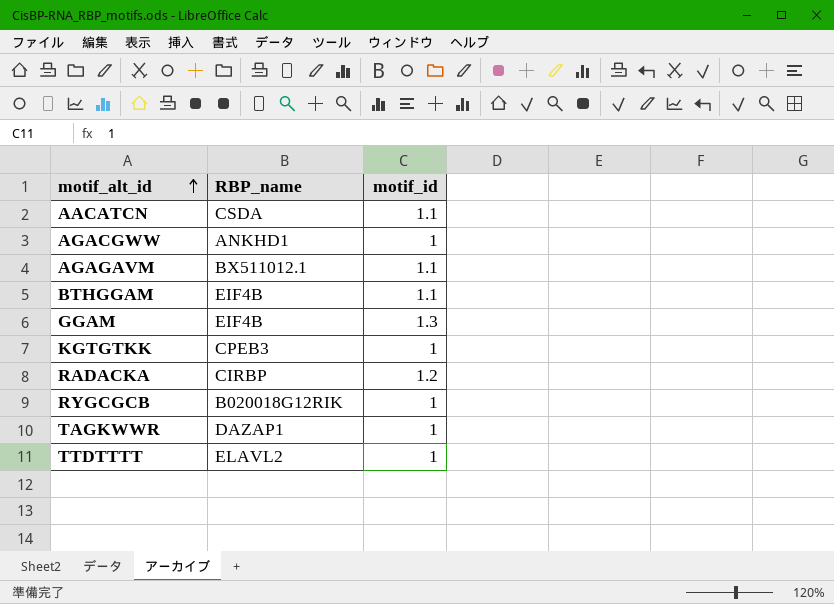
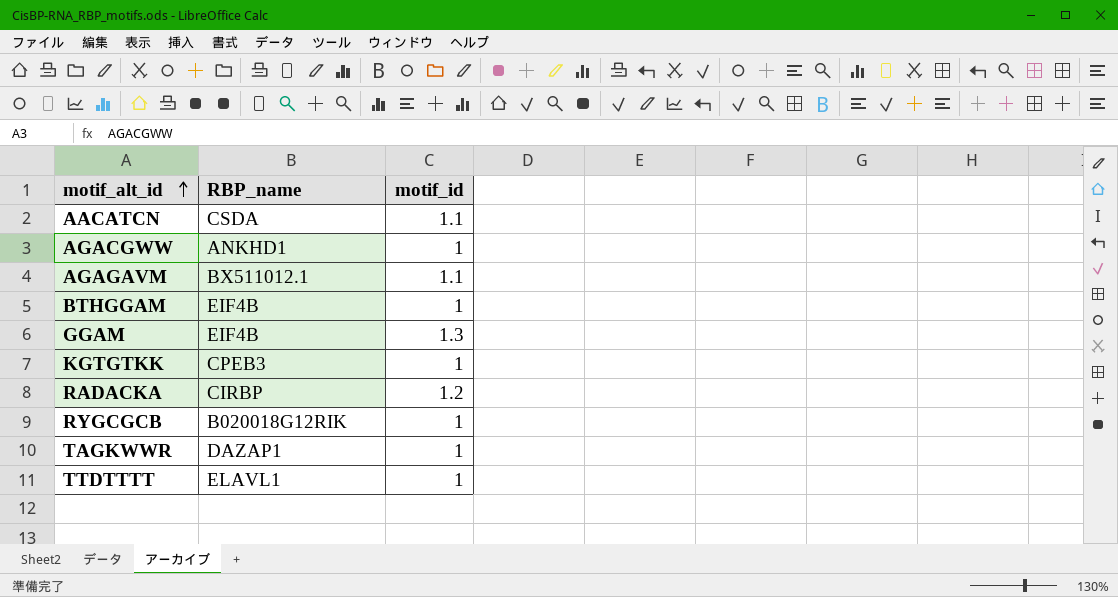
BTHGGAM | motif_id: 1.1 -> 1
TTDTTTT | RBP_name: ELAVL2 -> ELAVL1

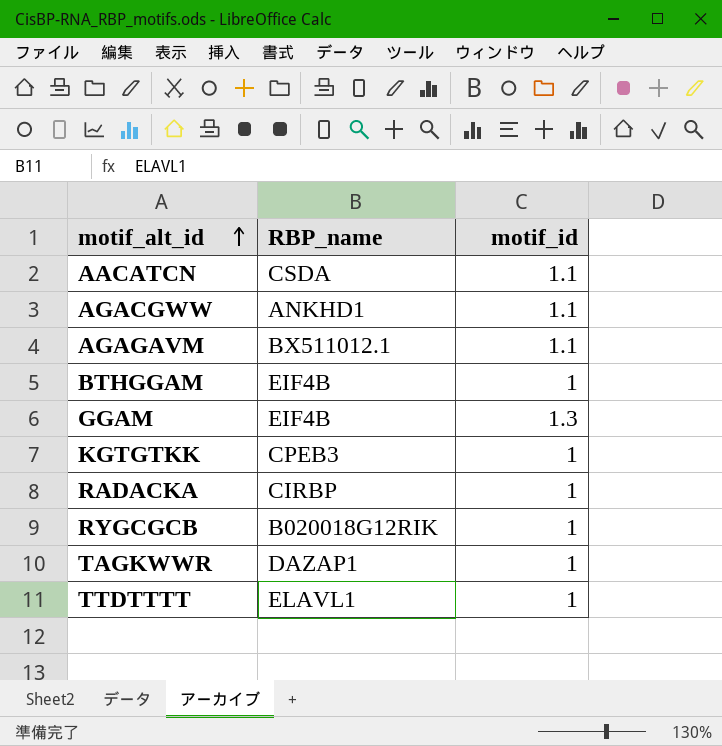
AGACGWW | motif_id: 1 -> 1.1
RADACKA | motif_id: 1.2 -> 1

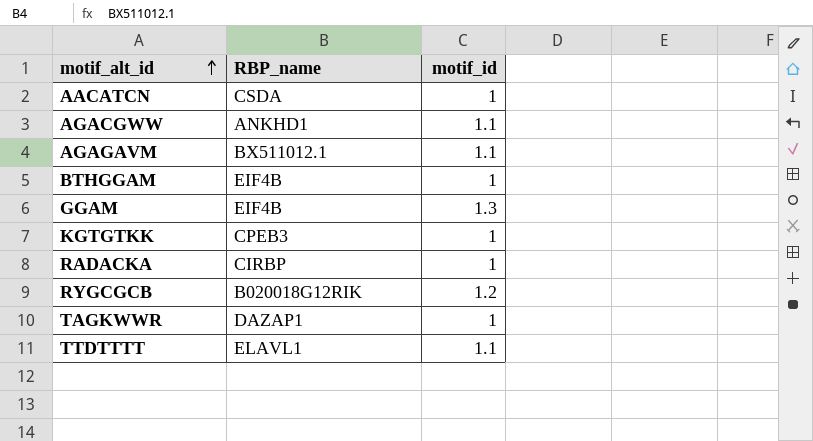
AACATCN | motif_id: 1.1 -> 1
RYGCGCB | motif_id: 1 -> 1.2
TTDTTTT | motif_id: 1 -> 1.1

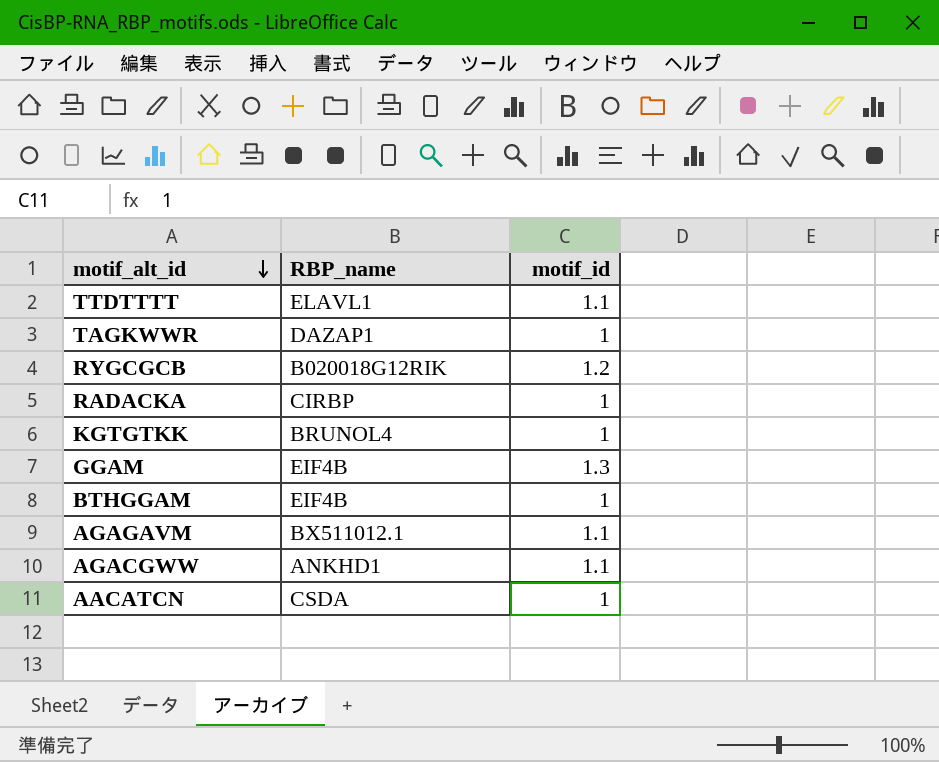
row order: motif_alt_id ascending -> motif_alt_id descending
KGTGTKK | RBP_name: CPEB3 -> BRUNOL4

